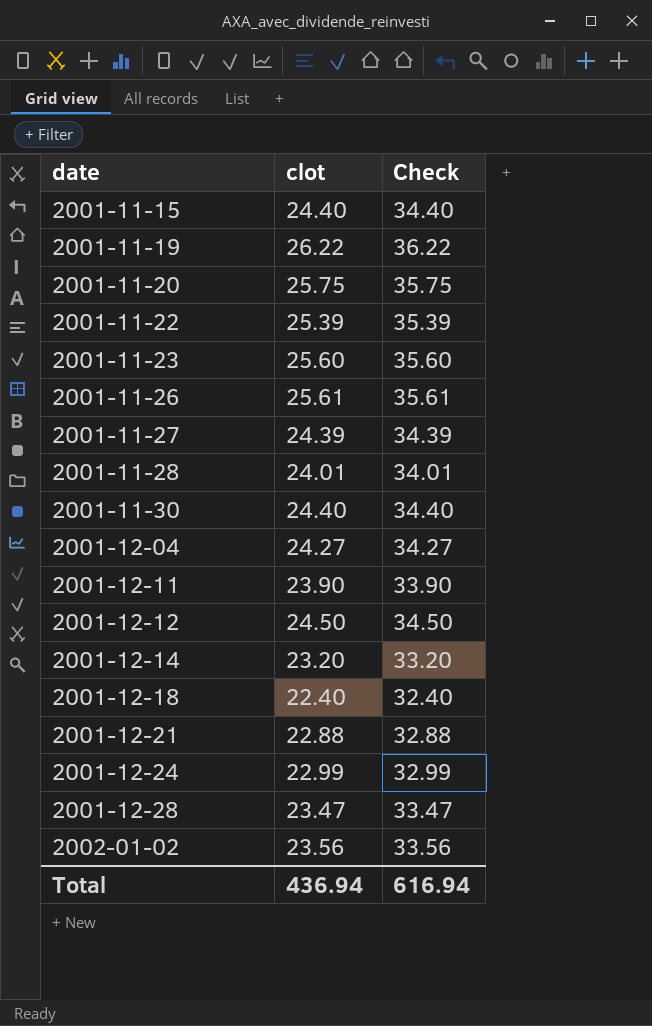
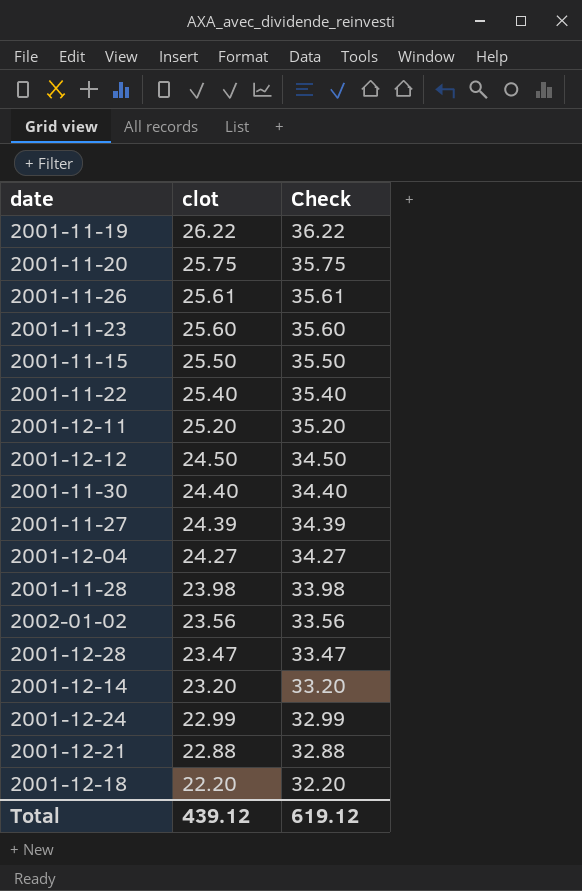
row order: date ascending -> clot descending
2001-11-15 | clot: 24.40 -> 25.50
2001-11-15 | Check: 34.40 -> 35.50
2001-11-22 | clot: 25.39 -> 25.40
2001-11-22 | Check: 35.39 -> 35.40
2001-12-11 | clot: 23.90 -> 25.20
2001-12-11 | Check: 33.90 -> 35.20
2001-11-28 | clot: 24.01 -> 23.98
2001-11-28 | Check: 34.01 -> 33.98
2001-12-18 | clot: 22.40 -> 22.20
2001-12-18 | Check: 32.40 -> 32.20
Total | clot: 436.94 -> 439.12
Total | Check: 616.94 -> 619.12

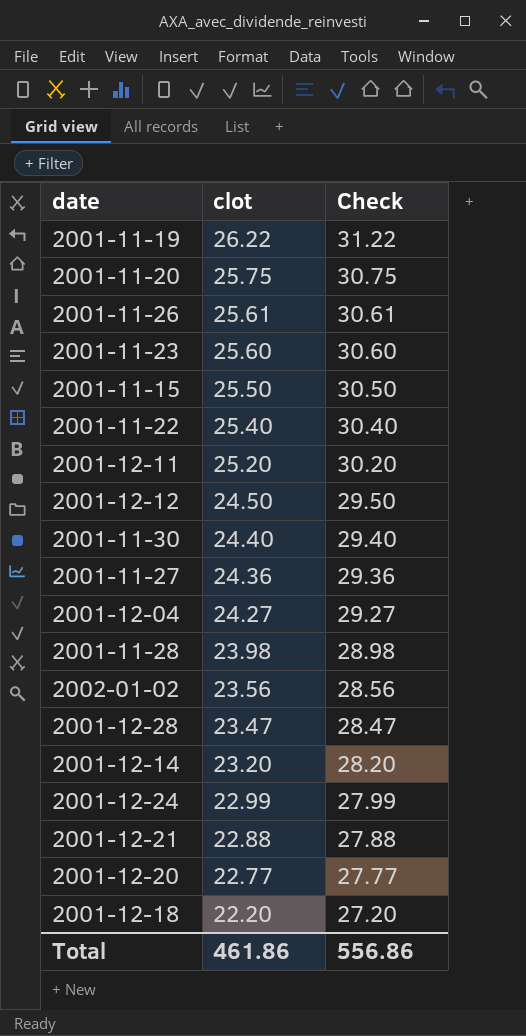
column Check | formula: [clot] + 10 -> [clot] + 5
2001-11-27 | clot: 24.39 -> 24.36
row 2001-12-20: none -> 22.77 | 27.77
Total | clot: 439.12 -> 461.86
Total | Check: 619.12 -> 556.86

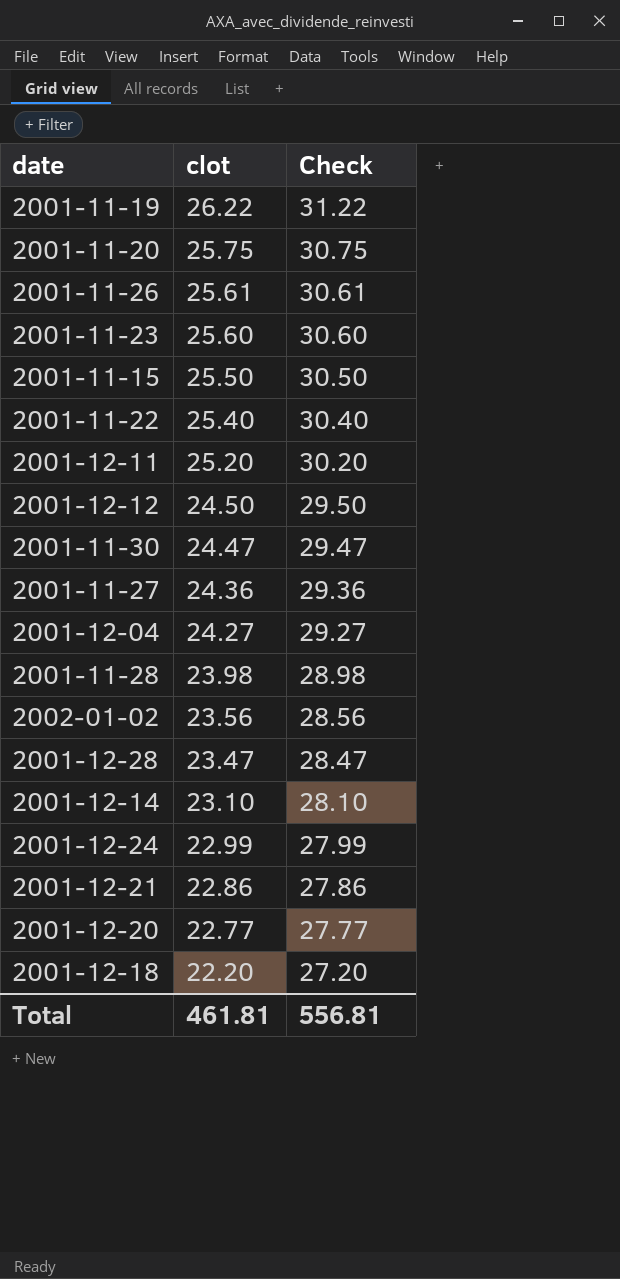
2001-11-30 | clot: 24.40 -> 24.47
2001-11-30 | Check: 29.40 -> 29.47
2001-12-14 | clot: 23.20 -> 23.10
2001-12-14 | Check: 28.20 -> 28.10
2001-12-21 | clot: 22.88 -> 22.86
2001-12-21 | Check: 27.88 -> 27.86
Total | clot: 461.86 -> 461.81
Total | Check: 556.86 -> 556.81

